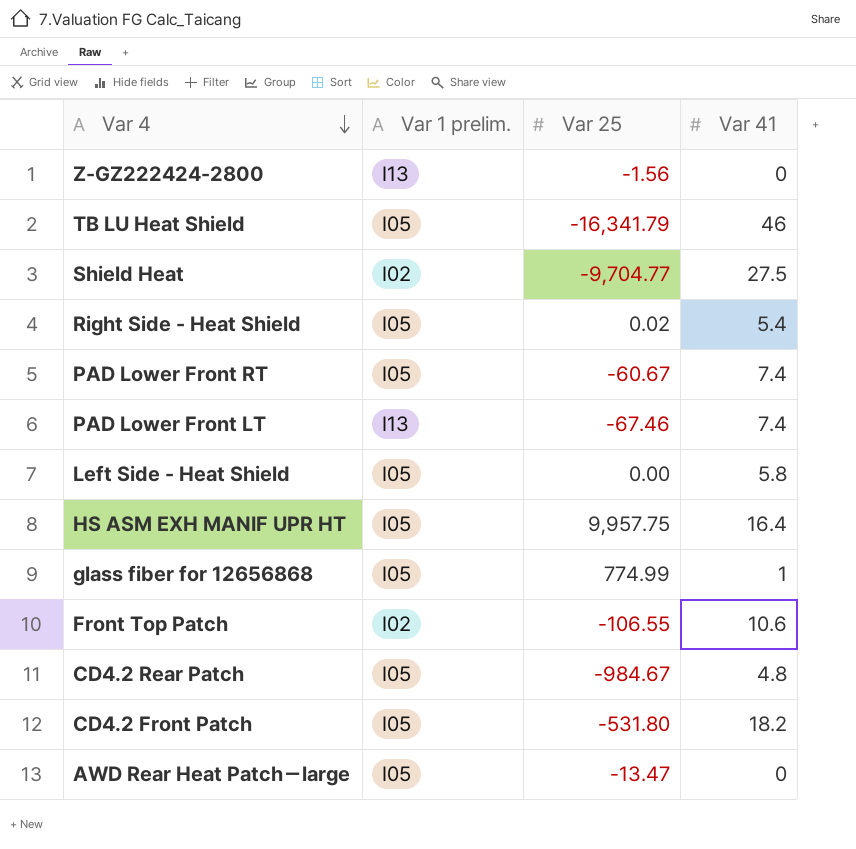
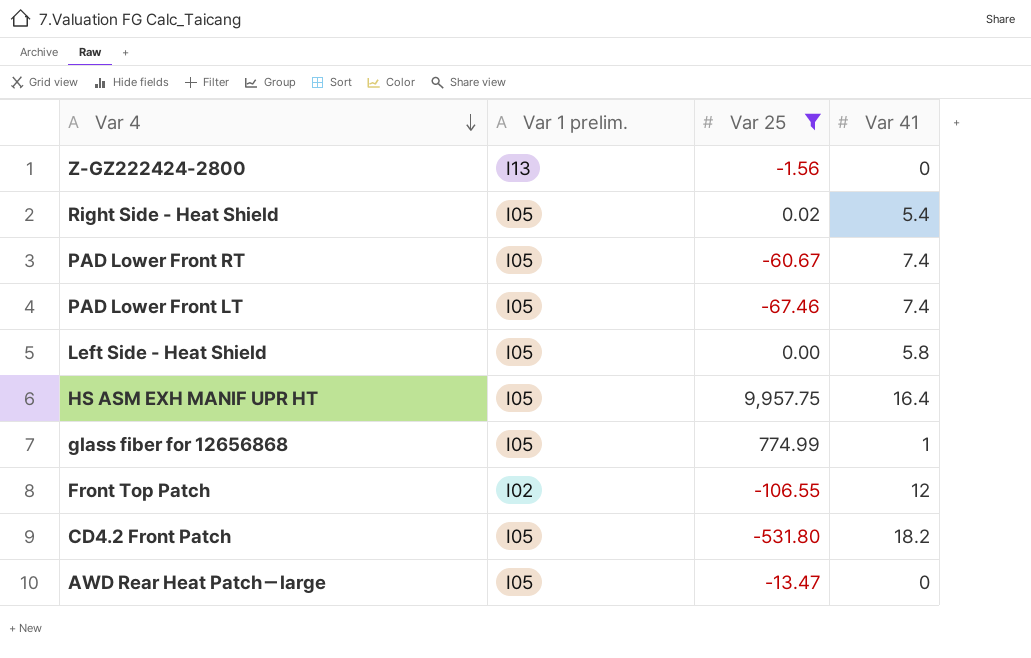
filter: none -> Var 25 >= -531.80
PAD Lower Front LT | Var 1 prelim.: I13 -> I05
Front Top Patch | Var 41: 10.6 -> 12

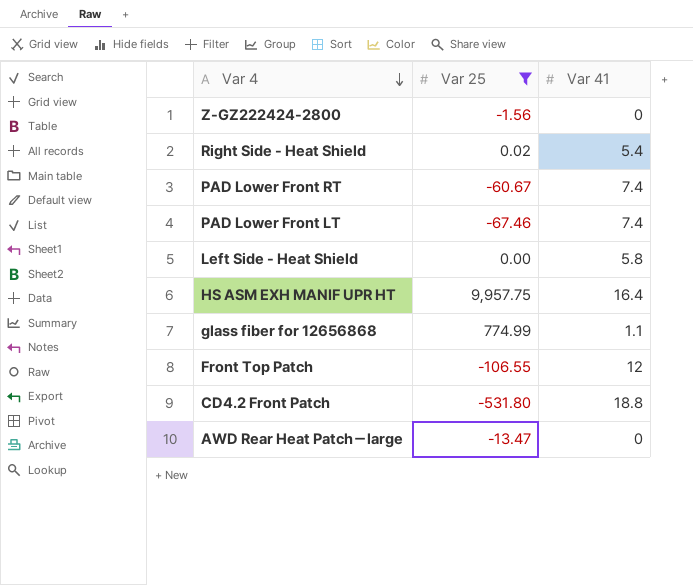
column Var 1 prelim. | position: 2 -> none
glass fiber for 12656868 | Var 41: 1 -> 1.1
CD4.2 Front Patch | Var 41: 18.2 -> 18.8

